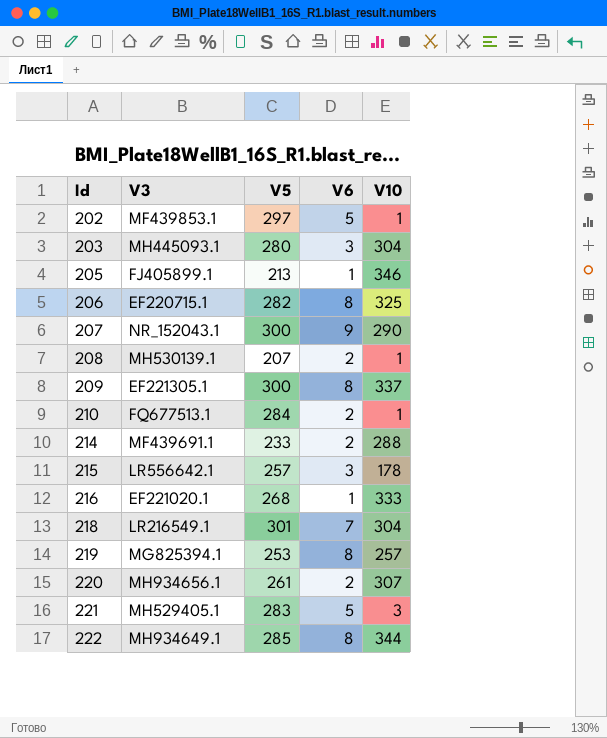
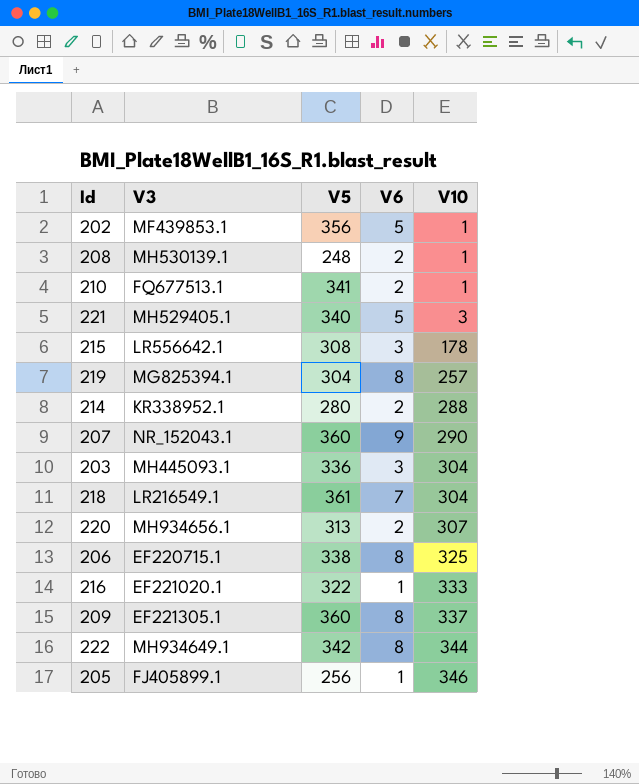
row order: Id ascending -> V10 ascending
202 | V5: 297 -> 356
208 | V5: 207 -> 248
210 | V5: 284 -> 341
221 | V5: 283 -> 340
215 | V5: 257 -> 308
219 | V5: 253 -> 304
214 | V3: MF439691.1 -> KR338952.1
214 | V5: 233 -> 280
207 | V5: 300 -> 360
203 | V5: 280 -> 336
218 | V5: 301 -> 361
220 | V5: 261 -> 313
206 | V5: 282 -> 338
216 | V5: 268 -> 322
209 | V5: 300 -> 360
222 | V5: 285 -> 342
205 | V5: 213 -> 256

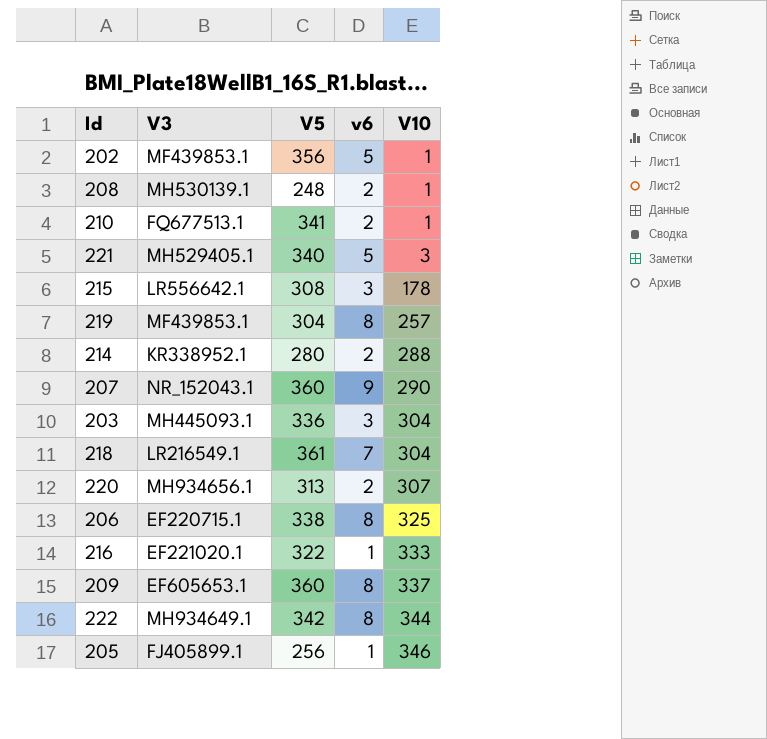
column name: V6 -> v6
219 | V3: MG825394.1 -> MF439853.1
209 | V3: EF221305.1 -> EF605653.1

